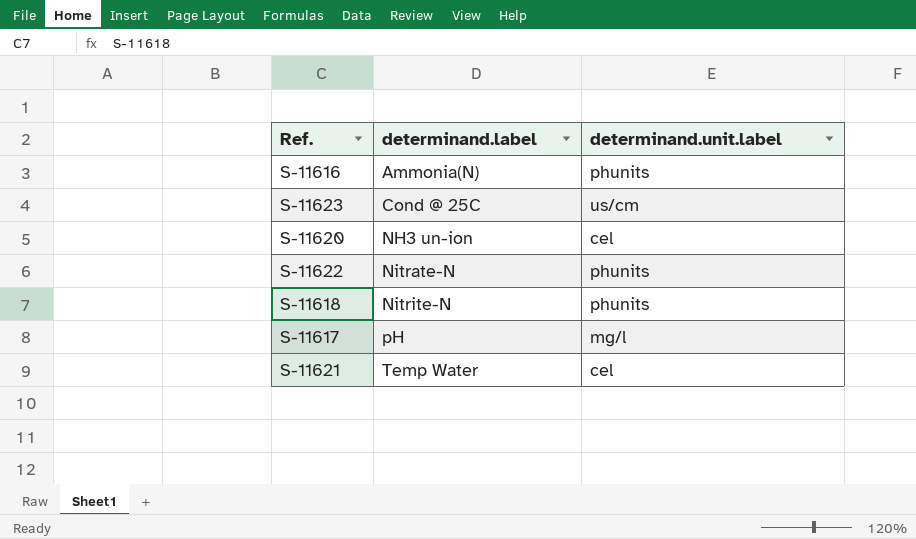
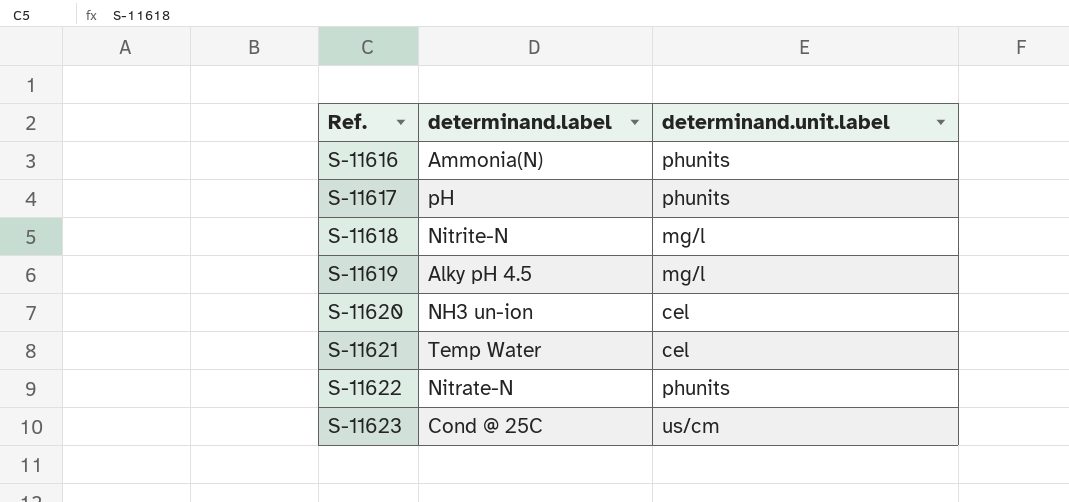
row order: determinand.label ascending -> Ref. ascending
S-11617 | determinand.unit.label: mg/l -> phunits
S-11618 | determinand.unit.label: phunits -> mg/l
row S-11619: none -> Alky pH 4.5 | mg/l

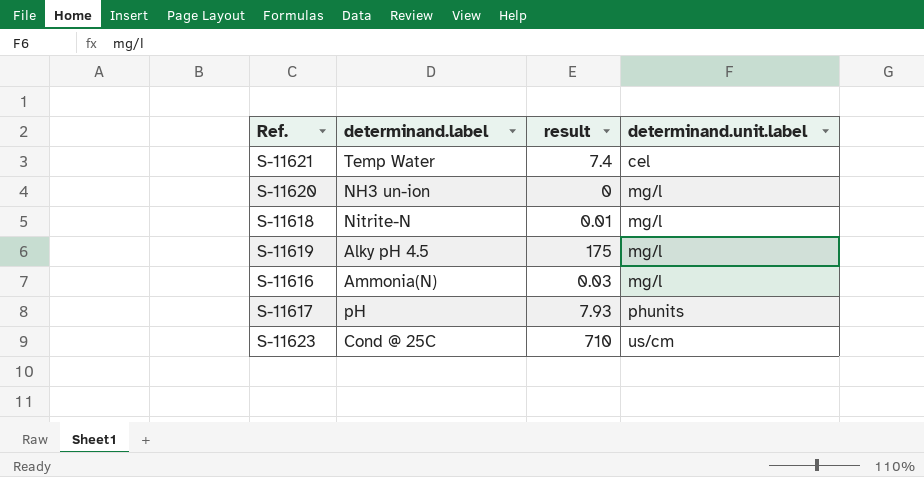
row order: Ref. ascending -> determinand.unit.label ascending
column result | position: none -> 3
row S-11622: Nitrate-N | phunits -> none
S-11620 | determinand.unit.label: cel -> mg/l
S-11616 | determinand.unit.label: phunits -> mg/l

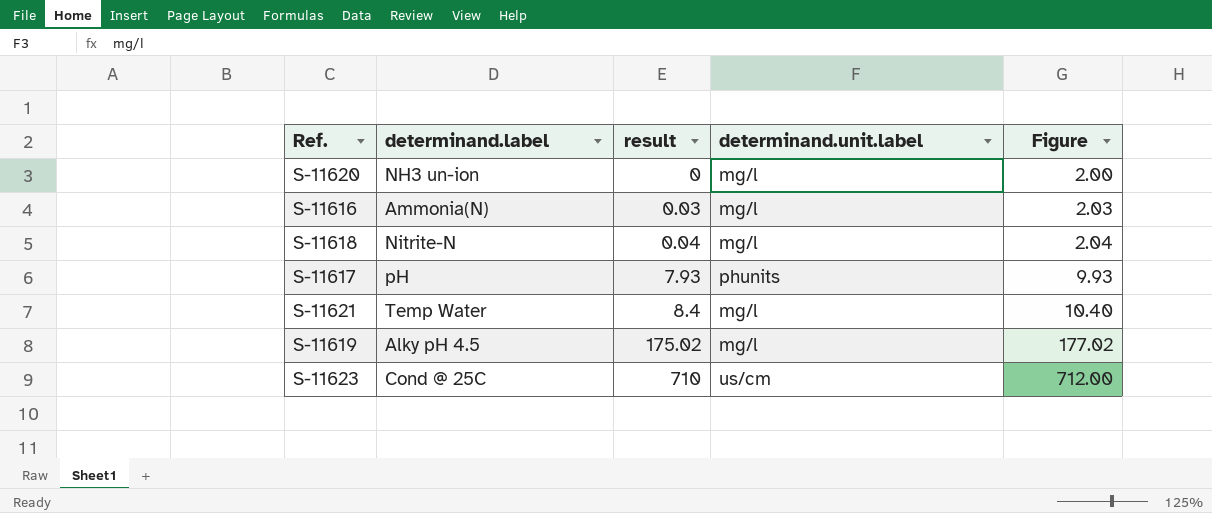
row order: determinand.unit.label ascending -> result ascending
column Figure | formula: none -> [result] + 2
S-11618 | result: 0.01 -> 0.04
S-11621 | result: 7.4 -> 8.4
S-11621 | determinand.unit.label: cel -> mg/l
S-11619 | result: 175 -> 175.02

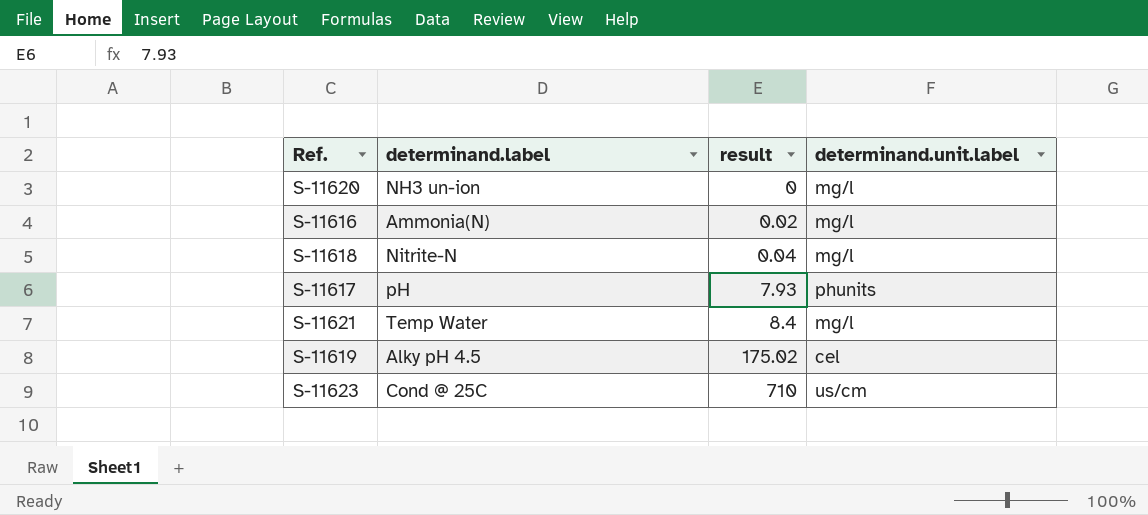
column Figure | formula: [result] + 2 -> none
S-11616 | result: 0.03 -> 0.02
S-11619 | determinand.unit.label: mg/l -> cel

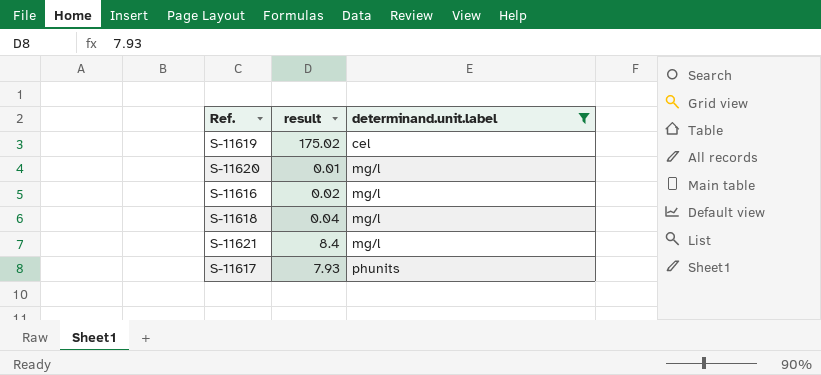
filter: none -> determinand.unit.label != us/cm
row order: result ascending -> determinand.unit.label ascending
column determinand.label | position: 2 -> none
S-11620 | result: 0 -> 0.01

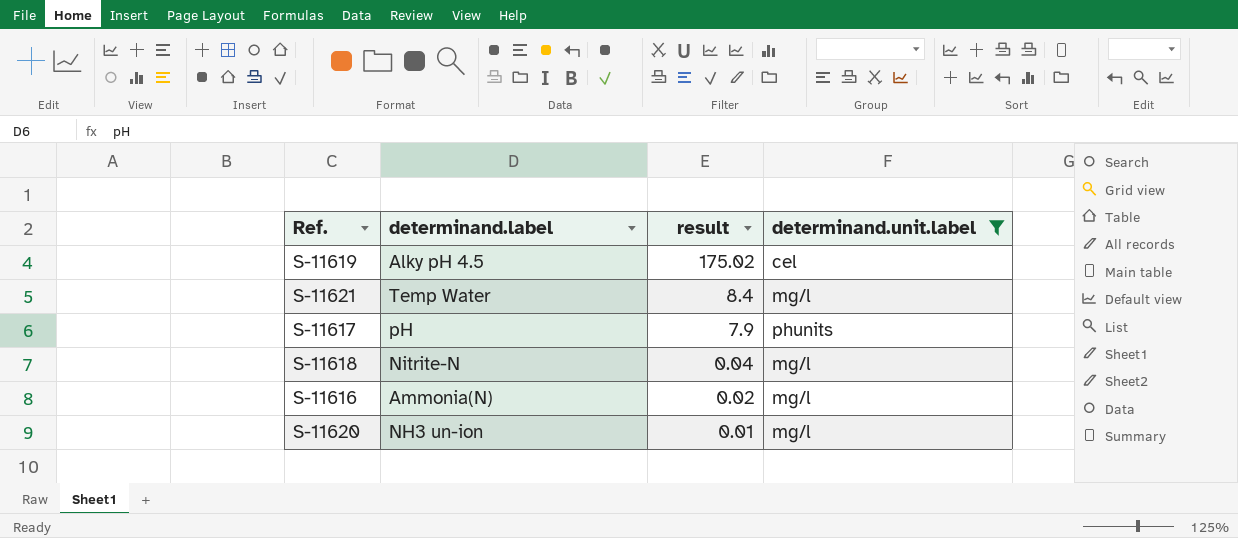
row order: determinand.unit.label ascending -> result descending
column determinand.label | position: none -> 2
S-11617 | result: 7.93 -> 7.9

